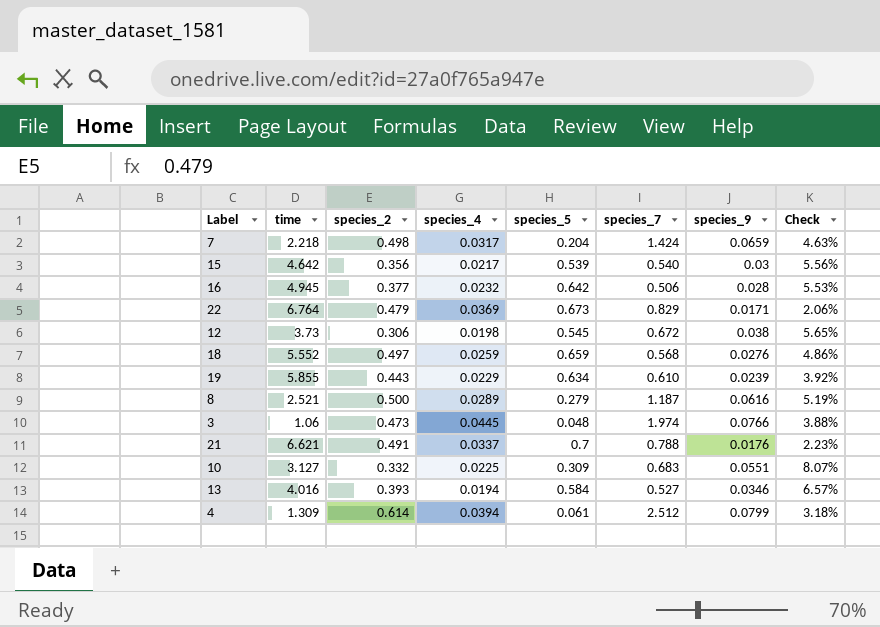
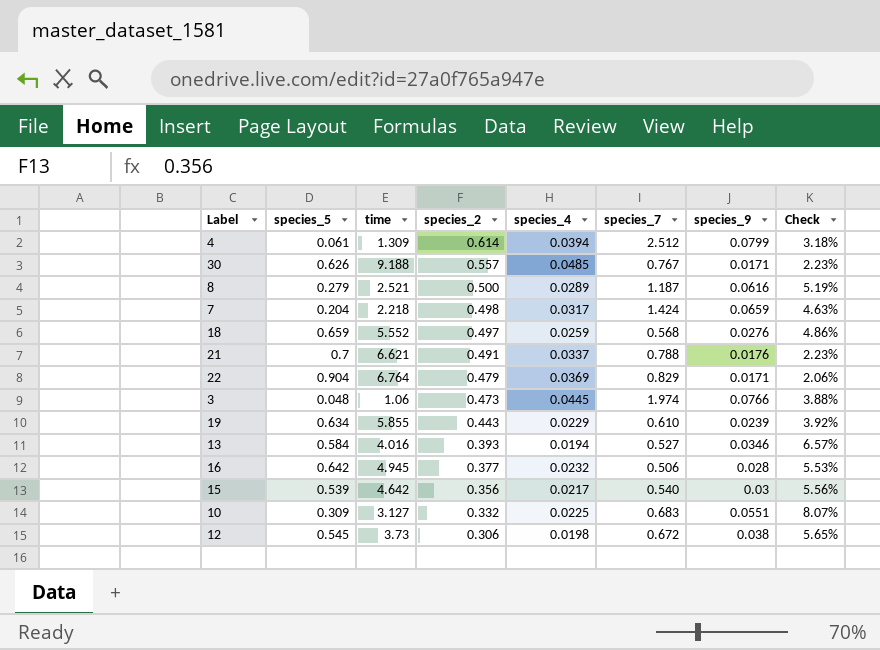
row order: none -> species_2 descending
column species_5 | position: 5 -> 2
row 30: none -> 0.626 | 9.188 | 0.557 | 0.0485 | 0.767 | 0.0171 | 2.23%
22 | species_5: 0.673 -> 0.904

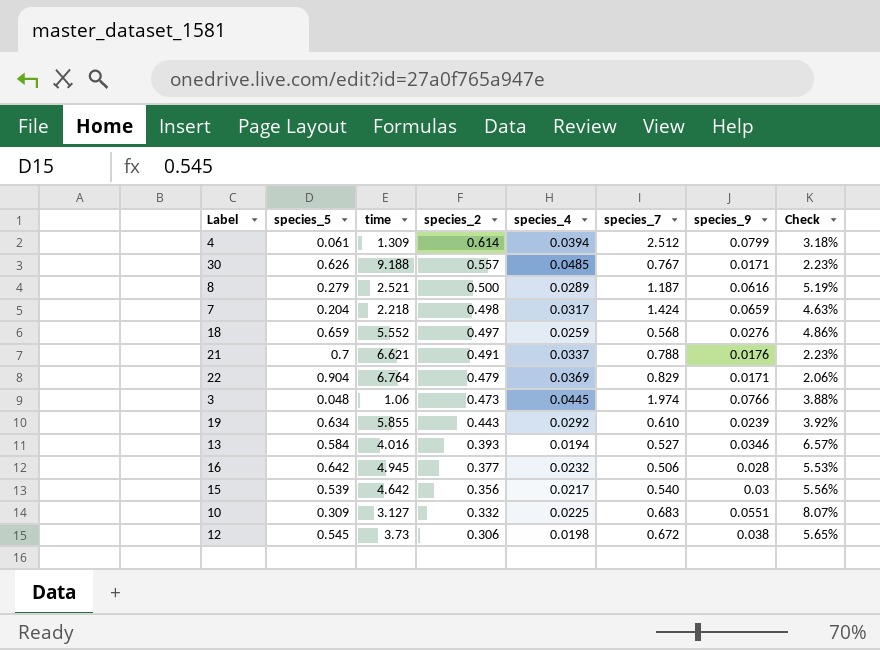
19 | species_4: 0.0229 -> 0.0292

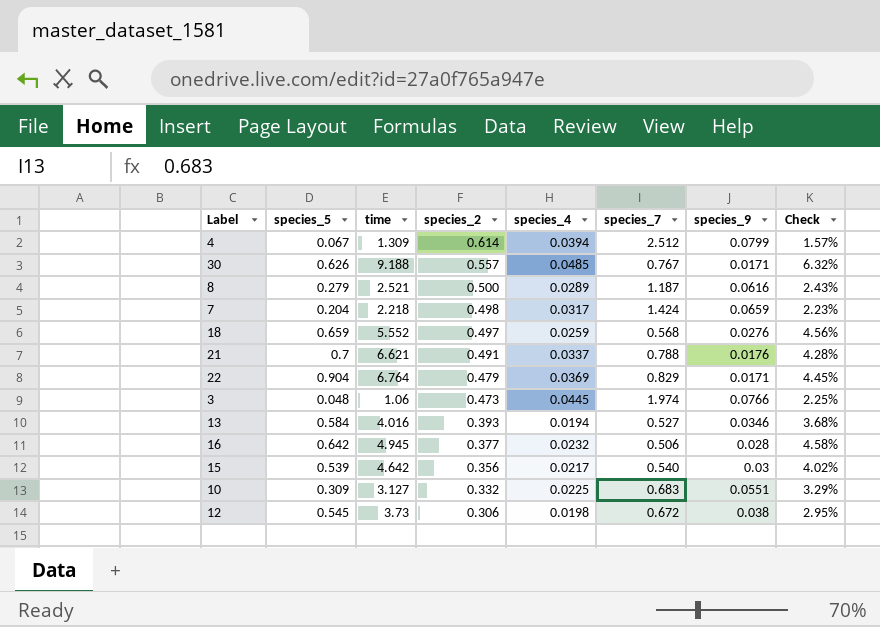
column Check | formula: [species_9] / [species_7] -> [species_4] / [species_7]
row 19: 0.634 | 5.855 | 0.443 | 0.0292 | 0.610 | 0.0239 | 3.92% -> none
4 | species_5: 0.061 -> 0.067

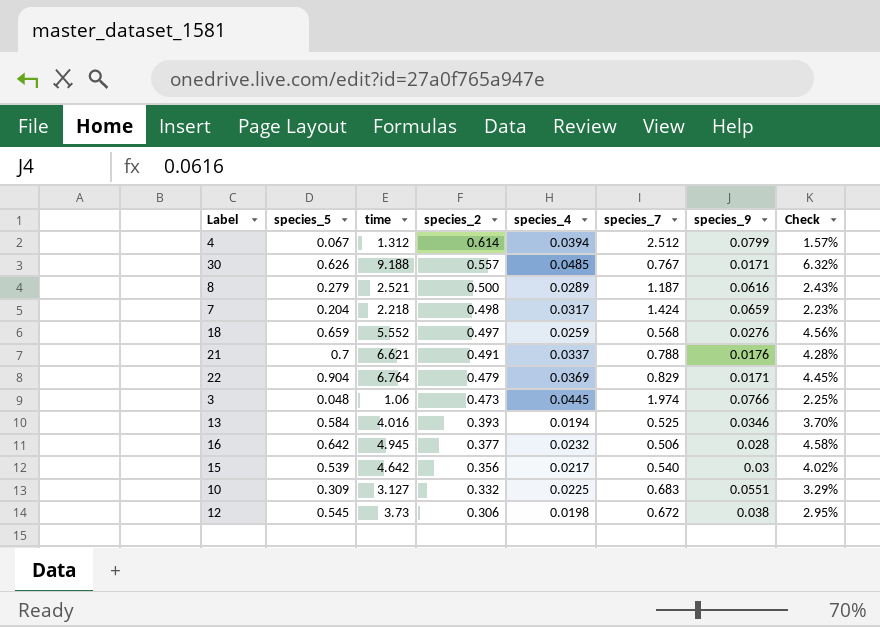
4 | time: 1.309 -> 1.312
13 | species_7: 0.527 -> 0.525
13 | Check: 3.68% -> 3.70%

